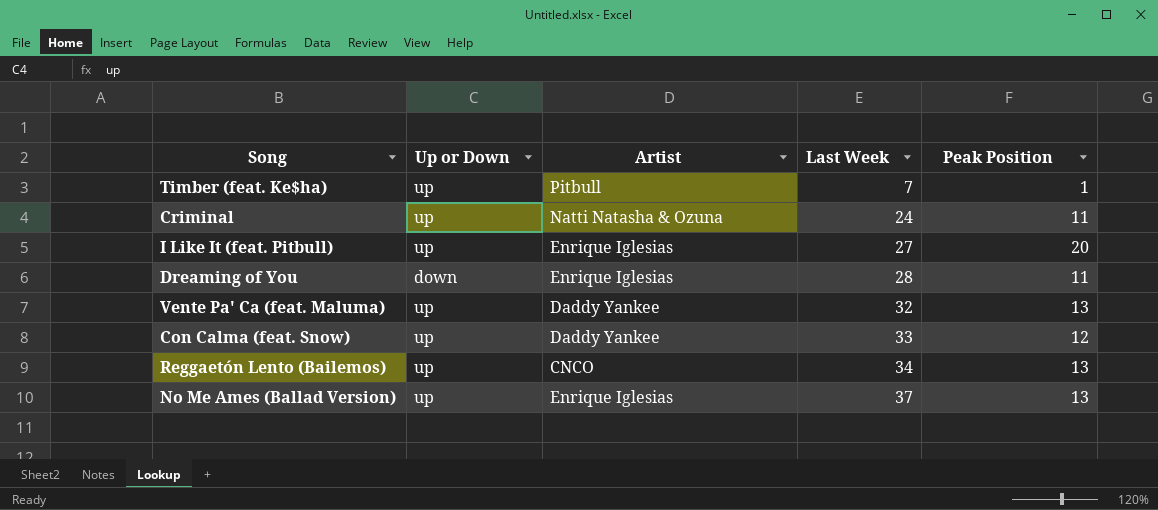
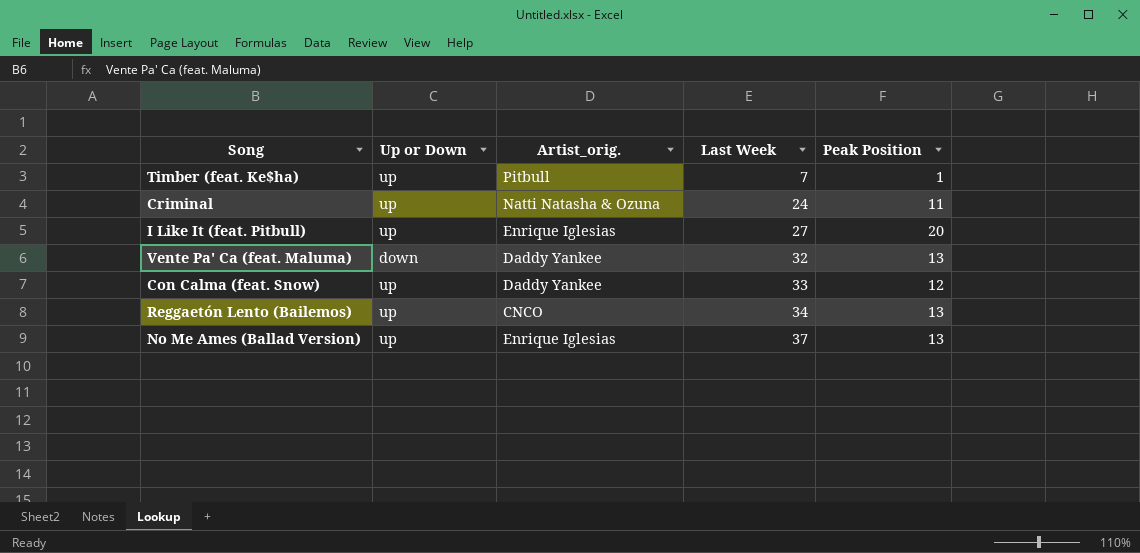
column name: Artist -> Artist_orig.
row Dreaming of You: down | Enrique Iglesias | 28 | 11 -> none
Vente Pa' Ca (feat. Maluma) | Up or Down: up -> down

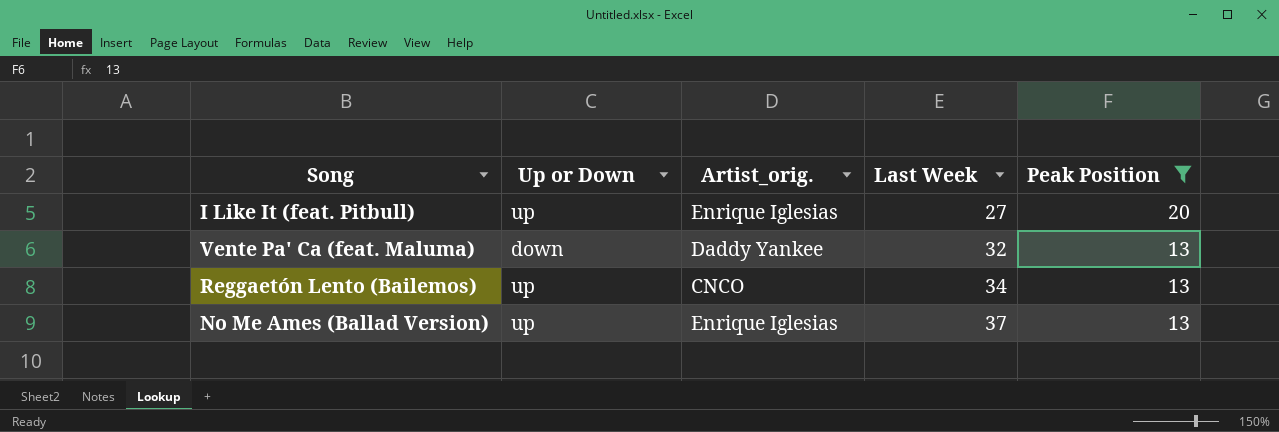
filter: none -> Peak Position >= 13

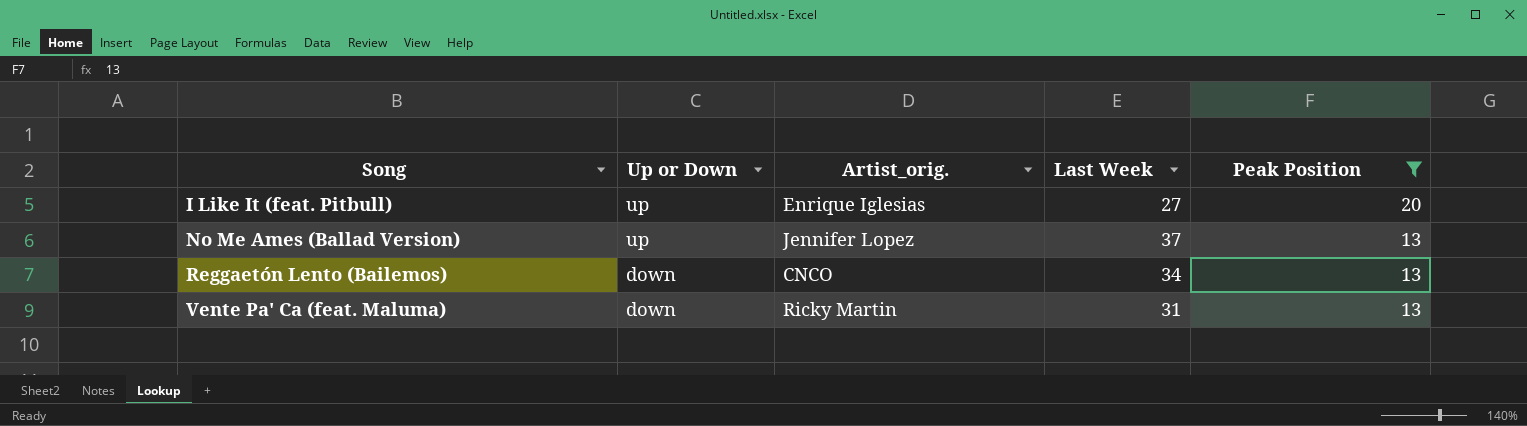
row order: Last Week ascending -> Song ascending
No Me Ames (Ballad Version) | Artist_orig.: Enrique Iglesias -> Jennifer Lopez
Reggaetón Lento (Bailemos) | Up or Down: up -> down
Vente Pa' Ca (feat. Maluma) | Artist_orig.: Daddy Yankee -> Ricky Martin
Vente Pa' Ca (feat. Maluma) | Last Week: 32 -> 31

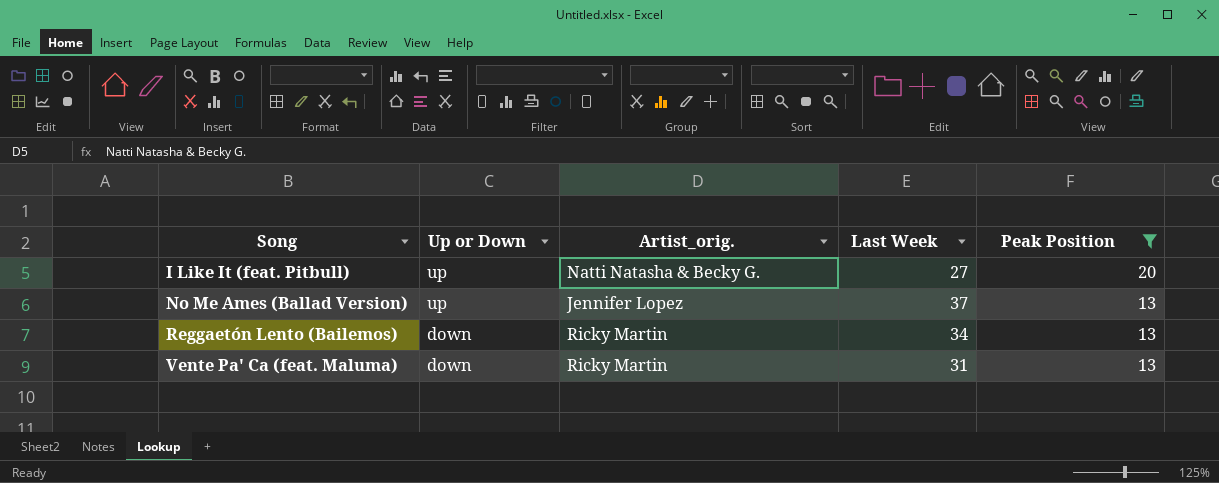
I Like It (feat. Pitbull) | Artist_orig.: Enrique Iglesias -> Natti Natasha & Becky G.
Reggaetón Lento (Bailemos) | Artist_orig.: CNCO -> Ricky Martin

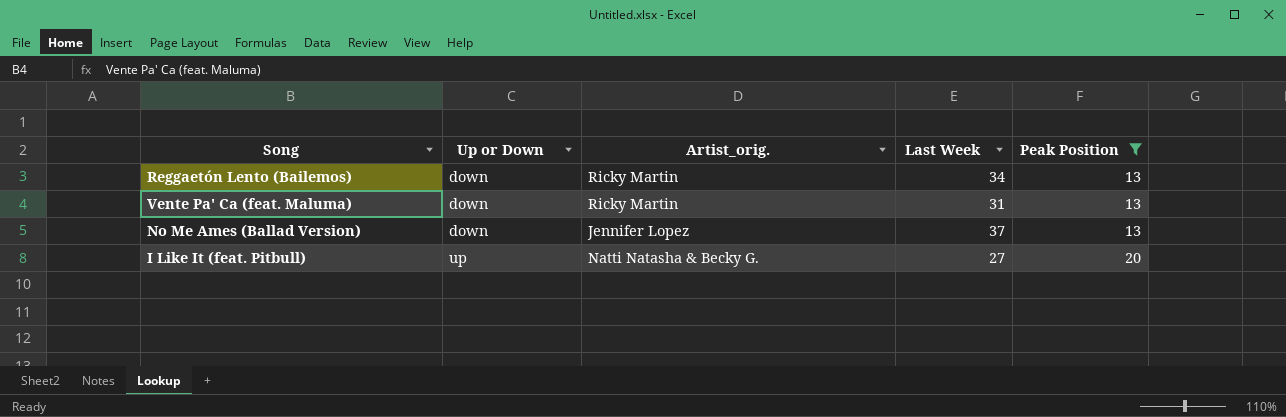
row order: Song ascending -> Up or Down ascending
No Me Ames (Ballad Version) | Up or Down: up -> down

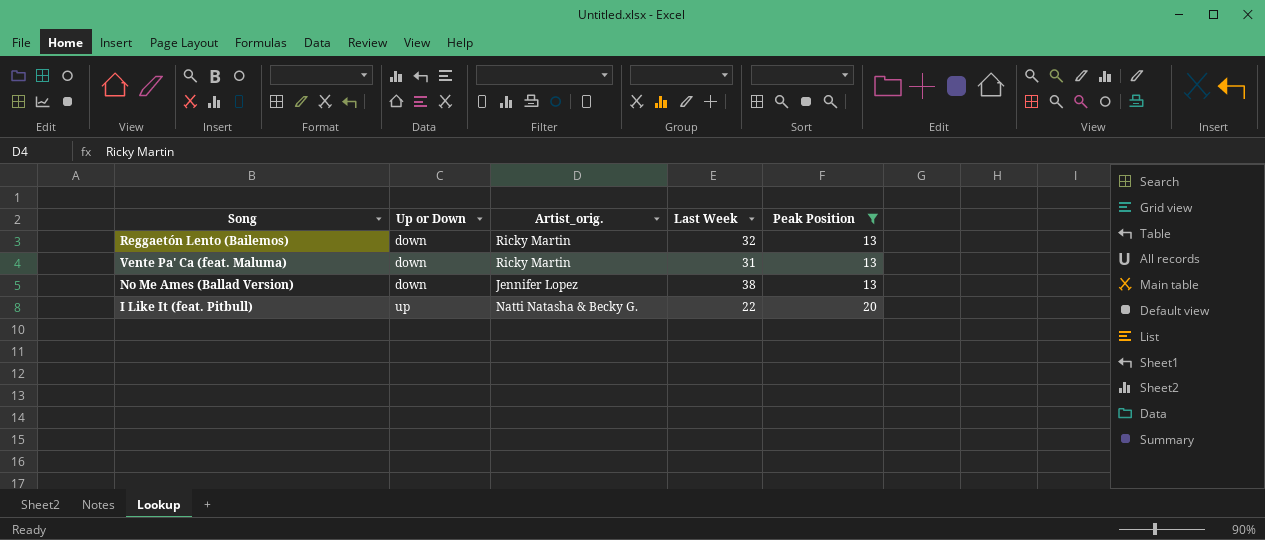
Reggaetón Lento (Bailemos) | Last Week: 34 -> 32
No Me Ames (Ballad Version) | Last Week: 37 -> 38
I Like It (feat. Pitbull) | Last Week: 27 -> 22

